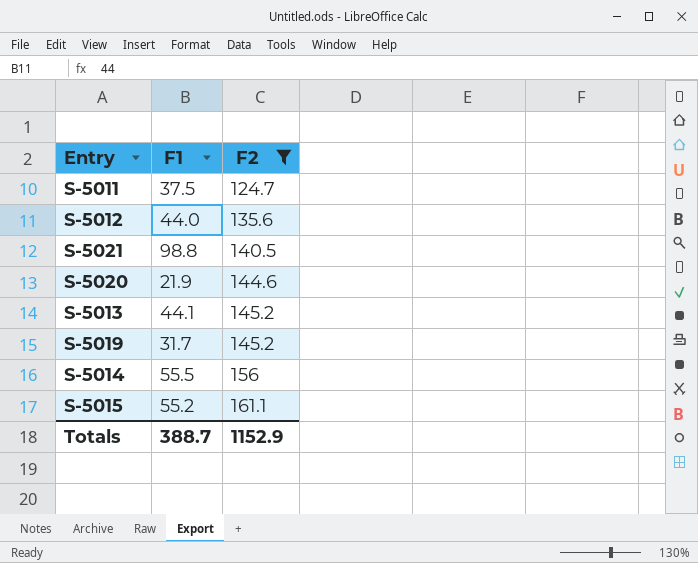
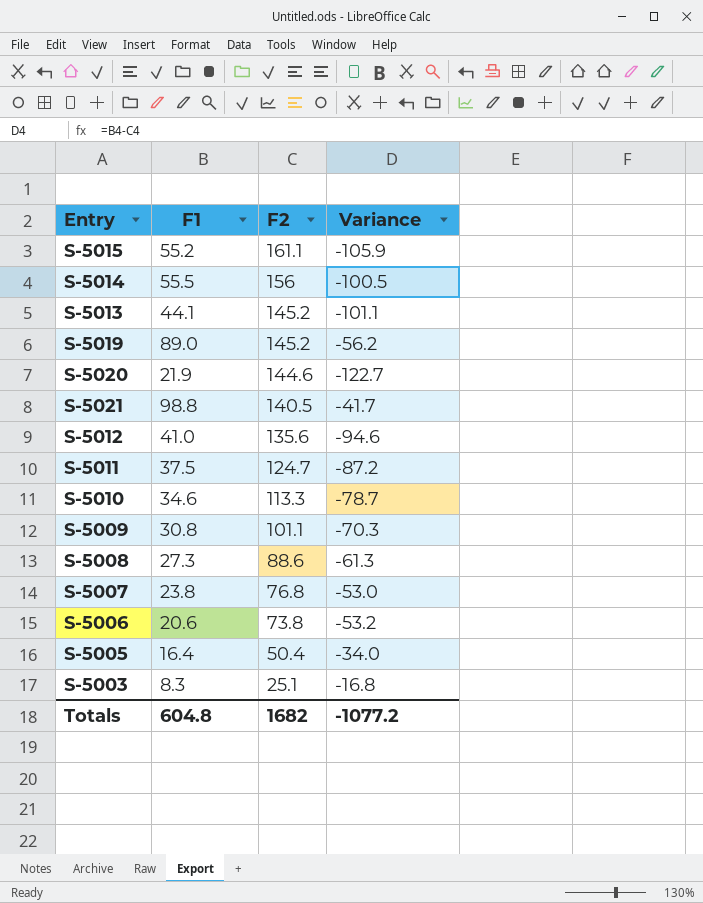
filter: F2 >= 124.7 -> none
row order: F2 ascending -> F2 descending
column Variance | formula: none -> [F1] - [F2]
S-5019 | F1: 31.7 -> 89.0
S-5012 | F1: 44.0 -> 41.0
Totals | F1: 388.7 -> 604.8
Totals | F2: 1152.9 -> 1682

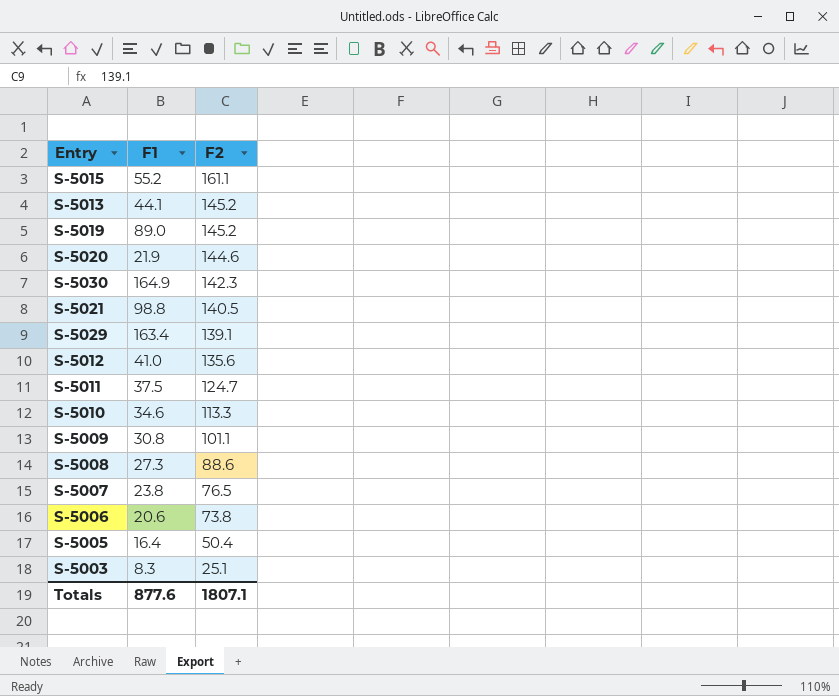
column Variance | formula: [F1] - [F2] -> none
row S-5014: 55.5 | 156 | -100.5 -> none
row S-5030: none -> 164.9 | 142.3
row S-5029: none -> 163.4 | 139.1
S-5007 | F2: 76.8 -> 76.5
Totals | F1: 604.8 -> 877.6
Totals | F2: 1682 -> 1807.1

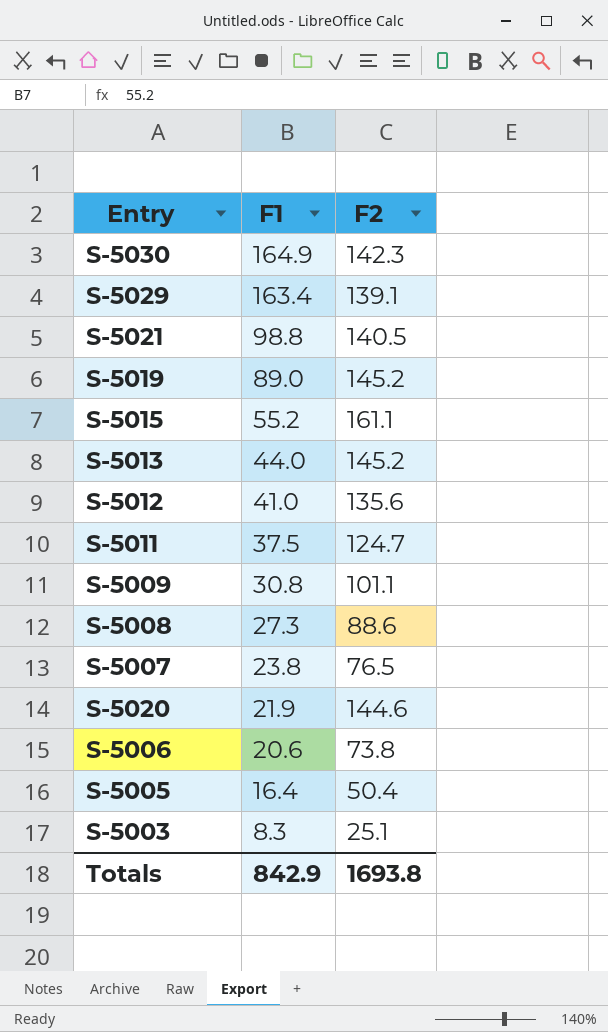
row order: F2 descending -> F1 descending
row S-5010: 34.6 | 113.3 -> none
S-5013 | F1: 44.1 -> 44.0
Totals | F1: 877.6 -> 842.9
Totals | F2: 1807.1 -> 1693.8

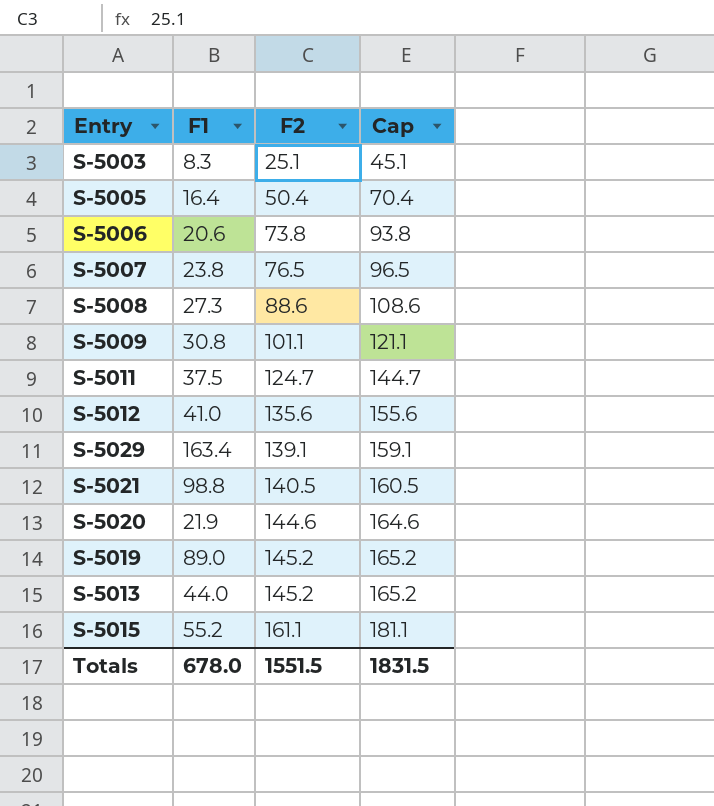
row order: F1 descending -> F2 ascending
column Cap | formula: none -> [F2] + 20
row S-5030: 164.9 | 142.3 -> none
Totals | F1: 842.9 -> 678.0
Totals | F2: 1693.8 -> 1551.5

